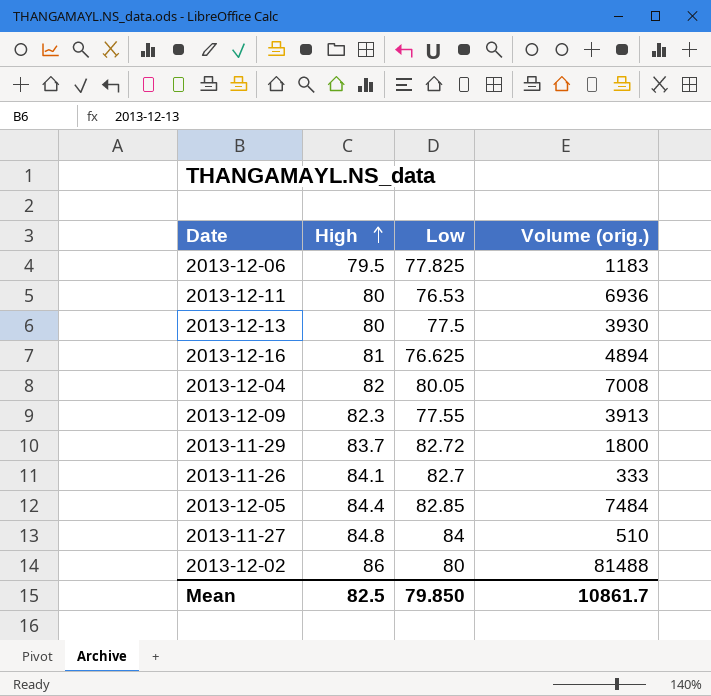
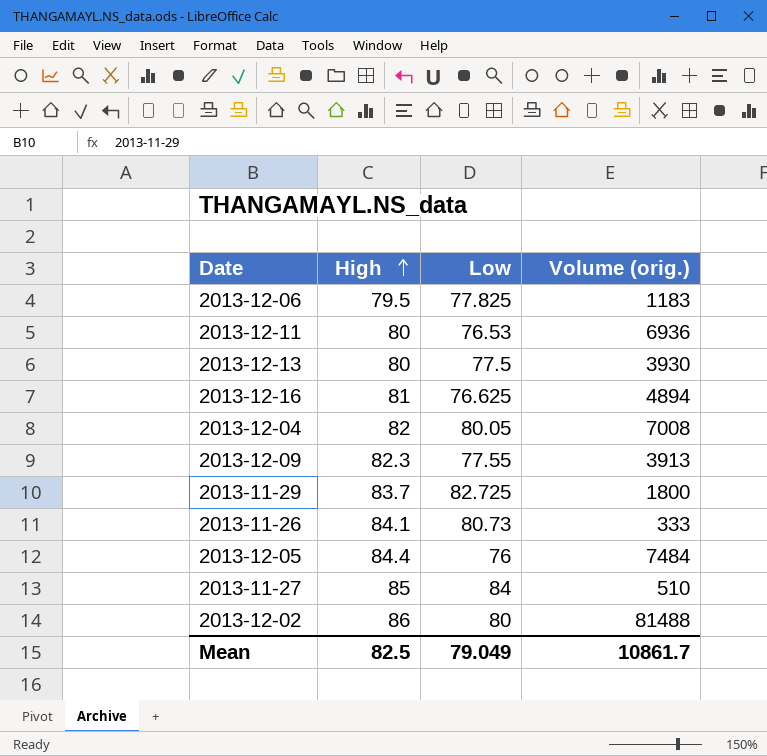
2013-11-29 | Low: 82.72 -> 82.725
2013-11-26 | Low: 82.7 -> 80.73
2013-12-05 | Low: 82.85 -> 76
2013-11-27 | High: 84.8 -> 85
Mean | Low: 79.850 -> 79.049

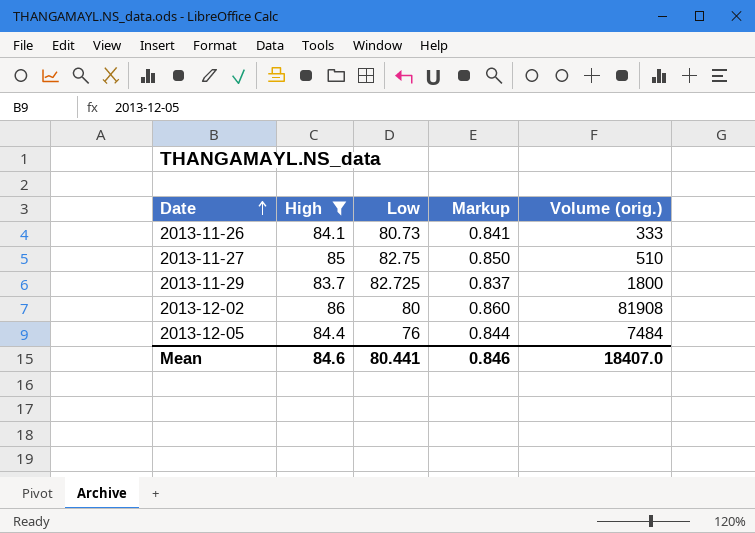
filter: none -> High >= 83.7
row order: High ascending -> Date ascending
column Markup | formula: none -> [High] * 0.01
2013-11-27 | Low: 84 -> 82.75
2013-12-02 | Volume (orig.): 81488 -> 81908
Mean | High: 82.5 -> 84.6
Mean | Low: 79.049 -> 80.441
Mean | Volume (orig.): 10861.7 -> 18407.0

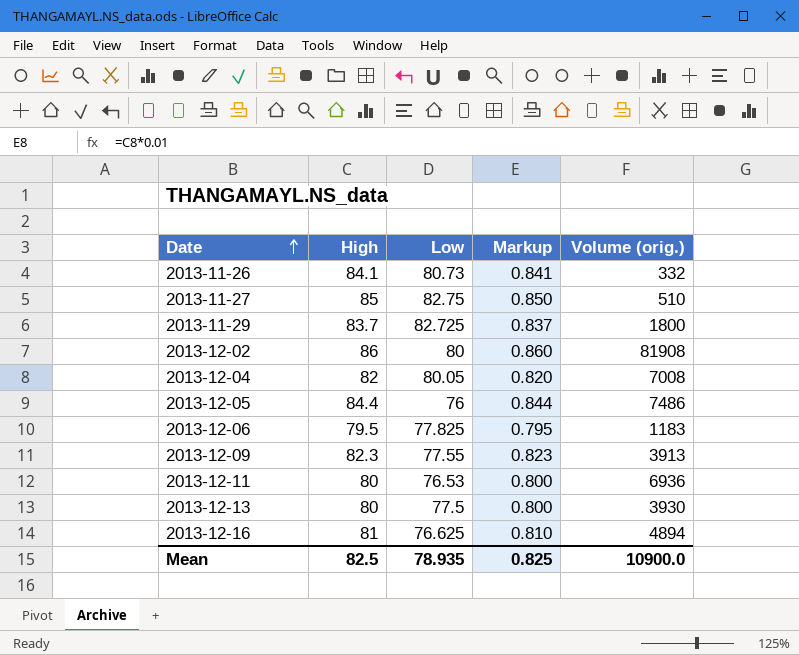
filter: High >= 83.7 -> none
2013-11-26 | Volume (orig.): 333 -> 332
2013-12-05 | Volume (orig.): 7484 -> 7486
Mean | High: 84.6 -> 82.5
Mean | Low: 80.441 -> 78.935
Mean | Markup: 0.846 -> 0.825
Mean | Volume (orig.): 18407.0 -> 10900.0

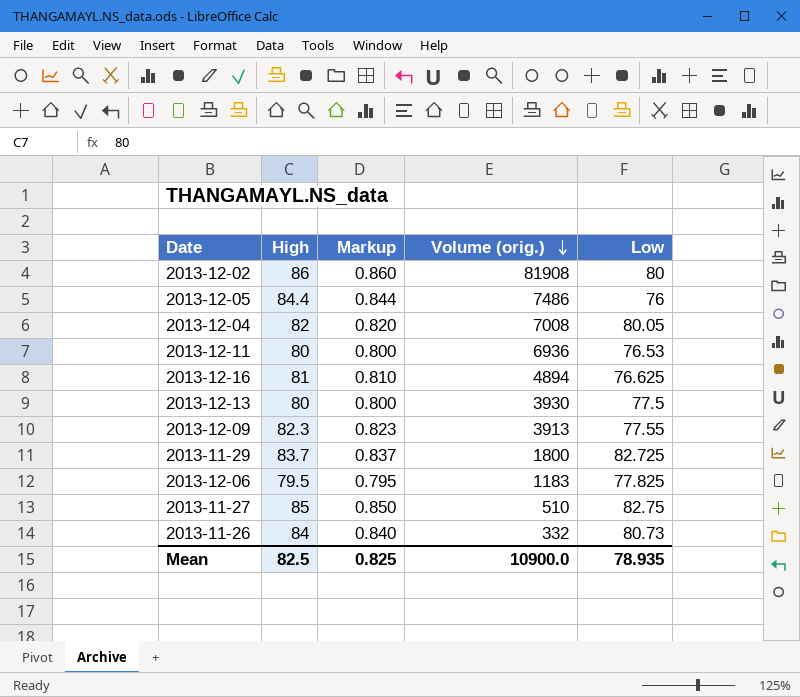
row order: Date ascending -> Volume (orig.) descending
column Low | position: 3 -> 5
2013-11-26 | High: 84.1 -> 84
2013-11-26 | Markup: 0.841 -> 0.840

